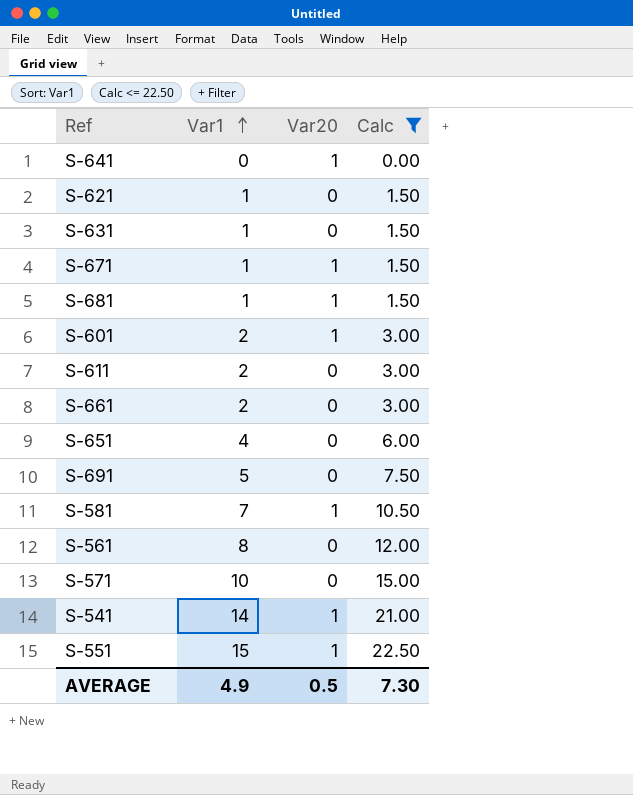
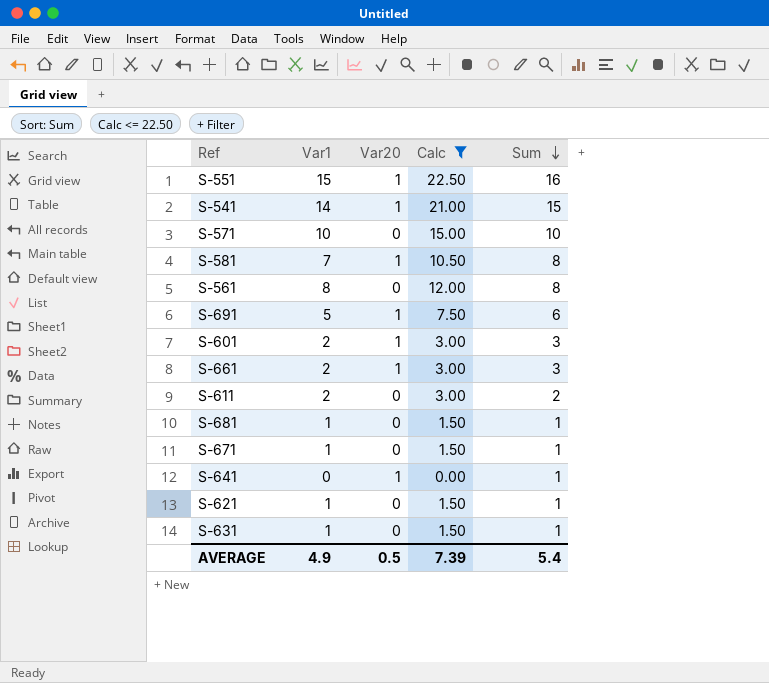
row order: Var1 ascending -> Sum descending
column Sum | formula: none -> [Var1] + [Var20]
row S-651: 4 | 0 | 6.00 -> none
S-691 | Var20: 0 -> 1
S-661 | Var20: 0 -> 1
S-681 | Var20: 1 -> 0
S-671 | Var20: 1 -> 0
AVERAGE | Calc: 7.30 -> 7.39

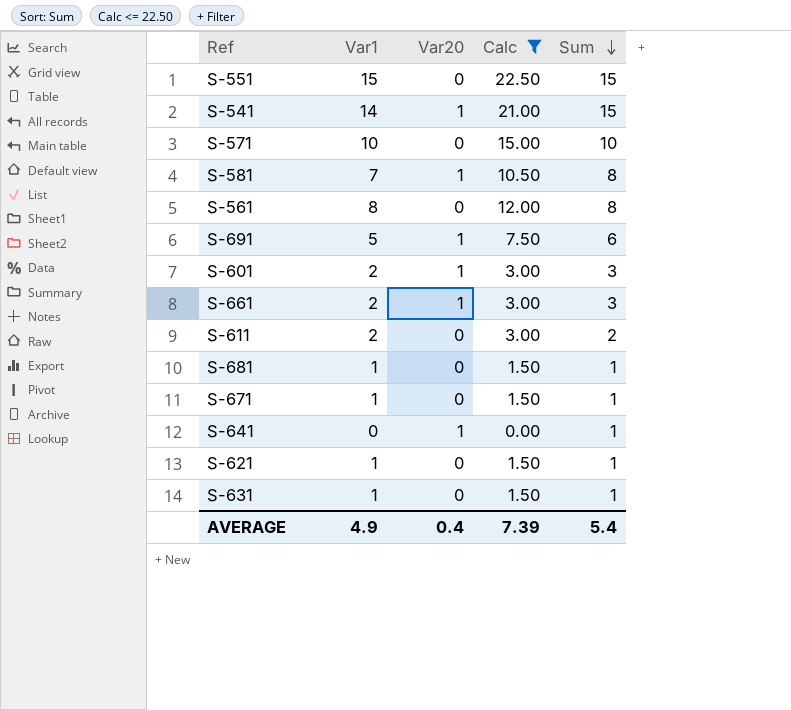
S-551 | Var20: 1 -> 0
S-551 | Sum: 16 -> 15
AVERAGE | Var20: 0.5 -> 0.4

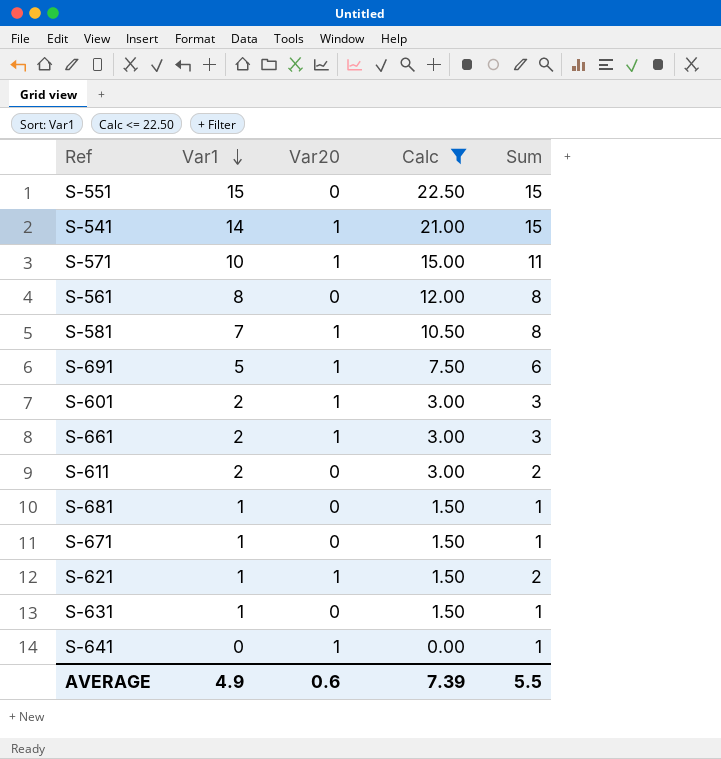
row order: Sum descending -> Var1 descending
S-571 | Var20: 0 -> 1
S-571 | Sum: 10 -> 11
S-621 | Var20: 0 -> 1
S-621 | Sum: 1 -> 2
AVERAGE | Var20: 0.4 -> 0.6
AVERAGE | Sum: 5.4 -> 5.5

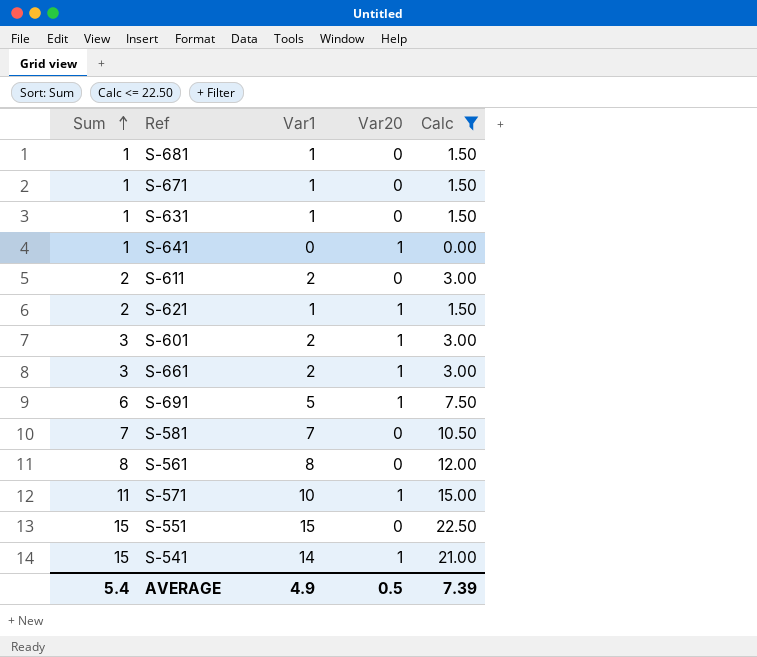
row order: Var1 descending -> Sum ascending
column Sum | position: 5 -> 1
S-581 | Sum: 8 -> 7
S-581 | Var20: 1 -> 0
AVERAGE | Sum: 5.5 -> 5.4
AVERAGE | Var20: 0.6 -> 0.5

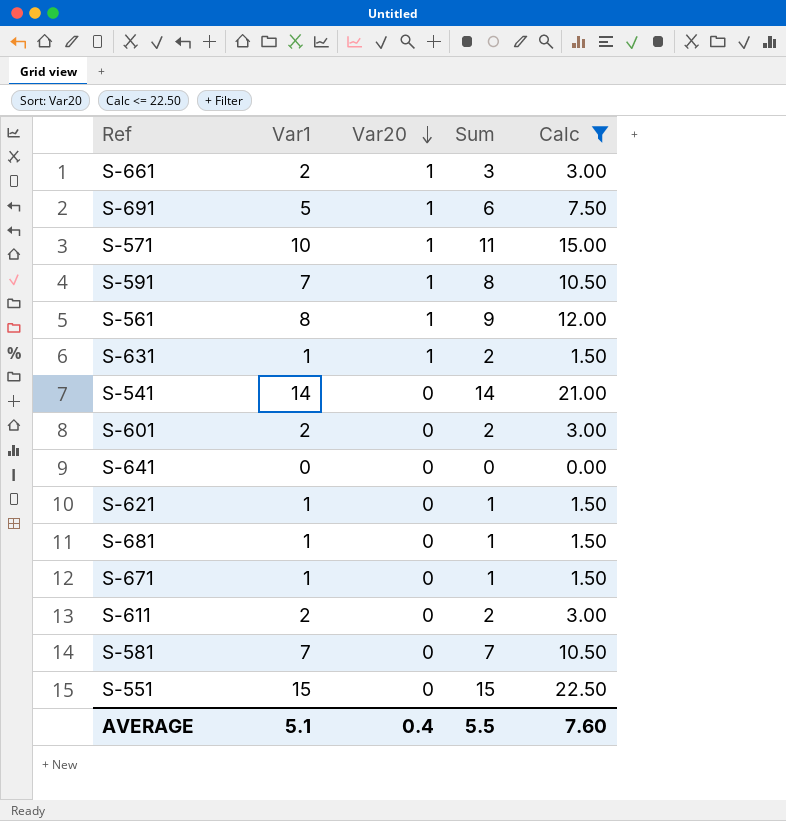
row order: Sum ascending -> Var20 descending
column Sum | position: 1 -> 4
row S-591: none -> 7 | 1 | 8 | 10.50
S-561 | Var20: 0 -> 1
S-561 | Sum: 8 -> 9
S-631 | Var20: 0 -> 1
S-631 | Sum: 1 -> 2
S-541 | Var20: 1 -> 0
S-541 | Sum: 15 -> 14
S-601 | Var20: 1 -> 0
S-601 | Sum: 3 -> 2
S-641 | Var20: 1 -> 0
S-641 | Sum: 1 -> 0
S-621 | Var20: 1 -> 0
S-621 | Sum: 2 -> 1
AVERAGE | Var1: 4.9 -> 5.1
AVERAGE | Var20: 0.5 -> 0.4
AVERAGE | Sum: 5.4 -> 5.5
AVERAGE | Calc: 7.39 -> 7.60

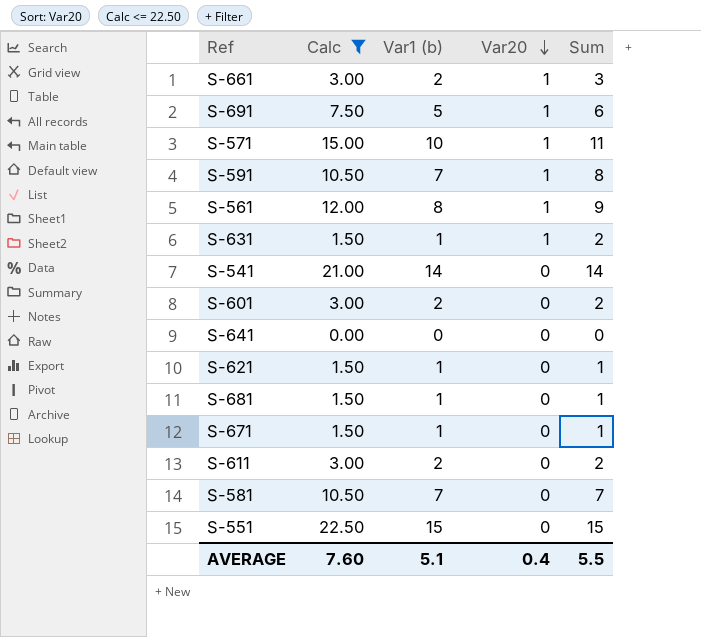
column Calc | position: 5 -> 2
column name: Var1 -> Var1 (b)

